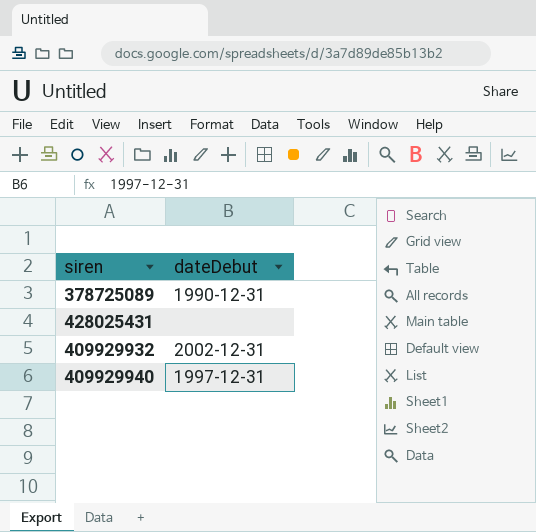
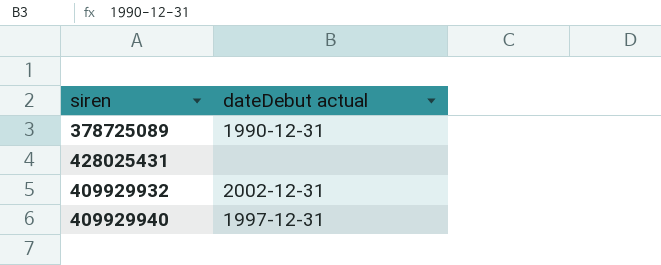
column name: dateDebut -> dateDebut actual

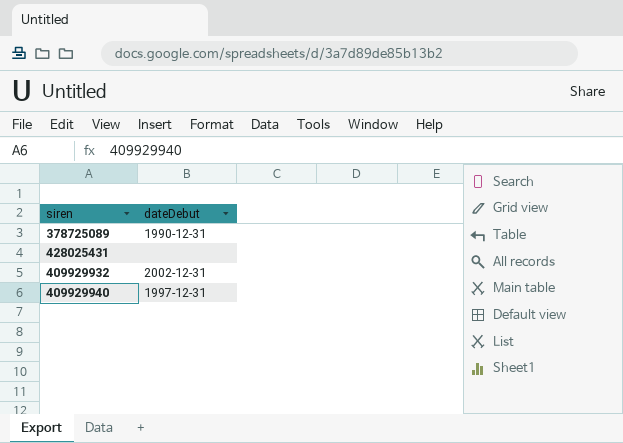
column name: dateDebut actual -> dateDebut

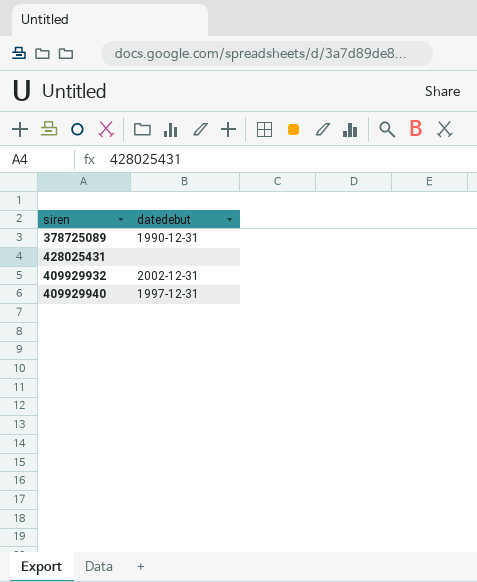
column name: dateDebut -> datedebut

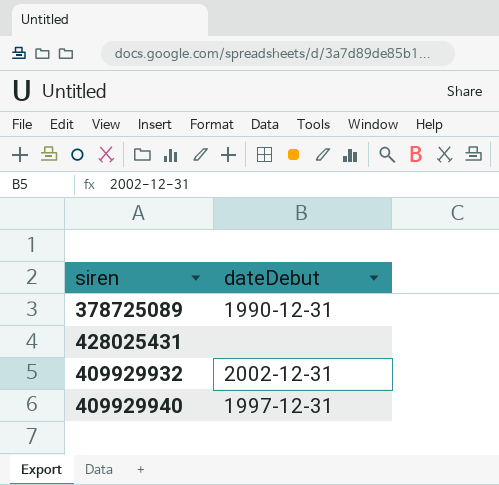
column name: datedebut -> dateDebut

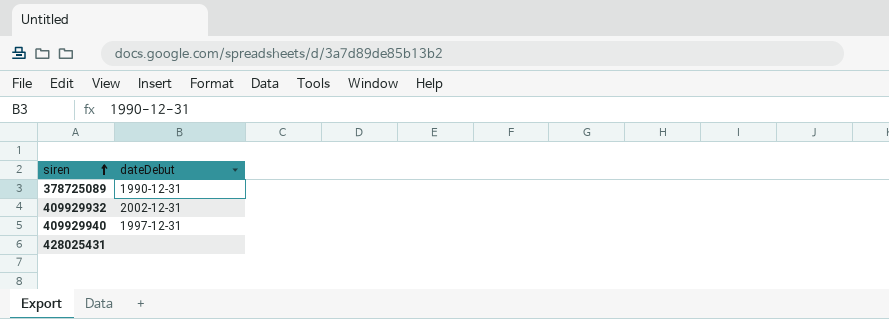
row order: none -> siren ascending

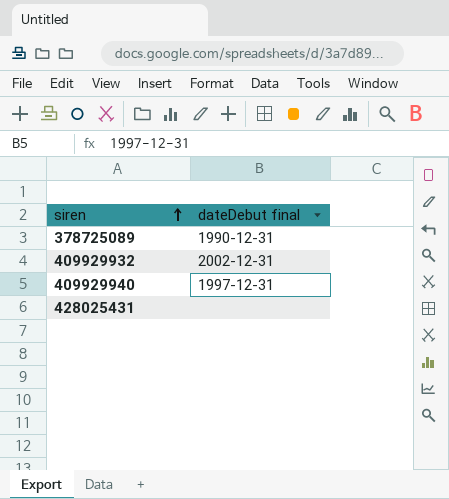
column name: dateDebut -> dateDebut final

